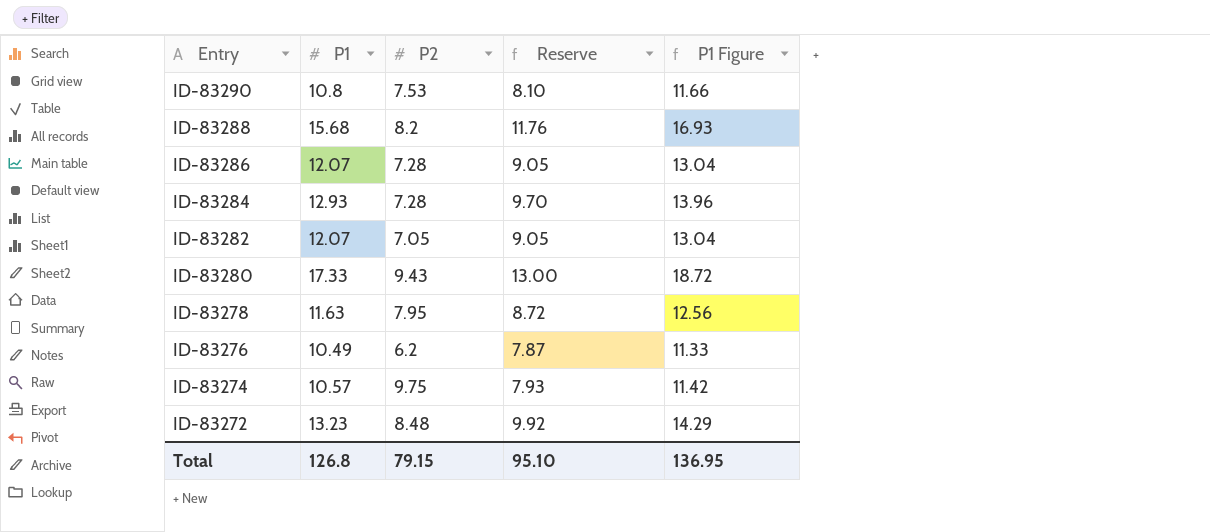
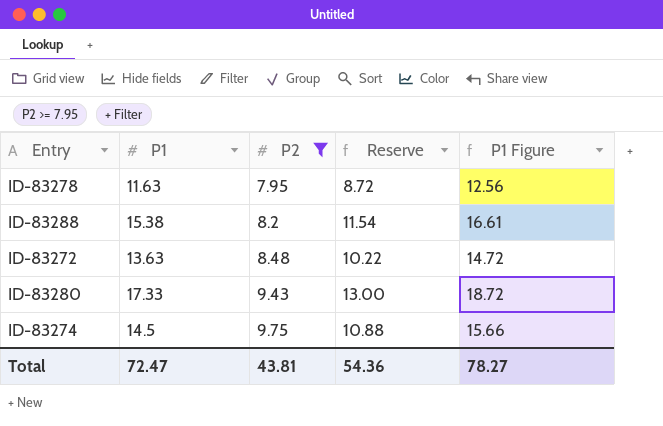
filter: none -> P2 >= 7.95
row order: Entry descending -> P2 ascending
ID-83288 | P1: 15.68 -> 15.38
ID-83288 | Reserve: 11.76 -> 11.54
ID-83288 | P1 Figure: 16.93 -> 16.61
ID-83272 | P1: 13.23 -> 13.63
ID-83272 | Reserve: 9.92 -> 10.22
ID-83272 | P1 Figure: 14.29 -> 14.72
ID-83274 | P1: 10.57 -> 14.5
ID-83274 | Reserve: 7.93 -> 10.88
ID-83274 | P1 Figure: 11.42 -> 15.66
Total | P1: 126.8 -> 72.47
Total | P2: 79.15 -> 43.81
Total | Reserve: 95.10 -> 54.36
Total | P1 Figure: 136.95 -> 78.27

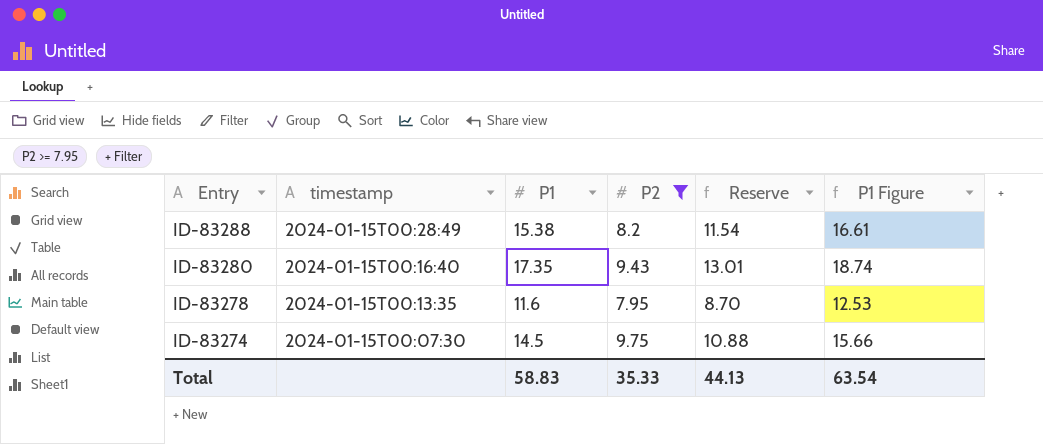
row order: P2 ascending -> Entry descending
column timestamp | position: none -> 2
row ID-83272: 13.63 | 8.48 | 10.22 | 14.72 -> none
ID-83280 | P1: 17.33 -> 17.35
ID-83280 | Reserve: 13.00 -> 13.01
ID-83280 | P1 Figure: 18.72 -> 18.74
ID-83278 | P1: 11.63 -> 11.6
ID-83278 | Reserve: 8.72 -> 8.70
ID-83278 | P1 Figure: 12.56 -> 12.53
Total | P1: 72.47 -> 58.83
Total | P2: 43.81 -> 35.33
Total | Reserve: 54.36 -> 44.13
Total | P1 Figure: 78.27 -> 63.54

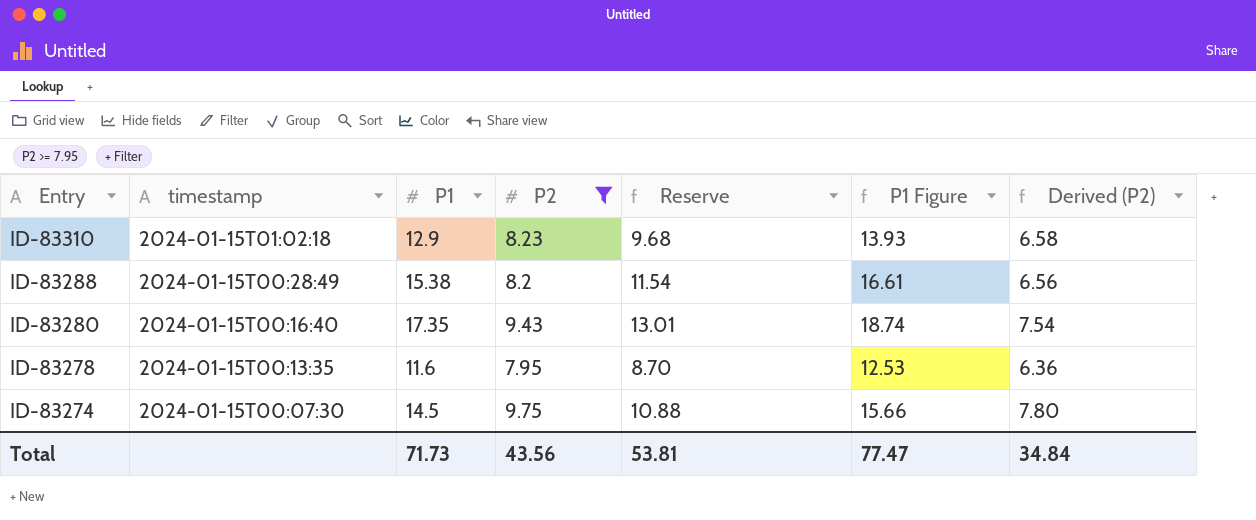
column Derived (P2) | formula: none -> [P2] * 0.8
row ID-83310: none -> 2024-01-15T01:02:18 | 12.9 | 8.23 | 9.68 | 13.93 | 6.58
Total | P1: 58.83 -> 71.73
Total | P2: 35.33 -> 43.56
Total | Reserve: 44.13 -> 53.81
Total | P1 Figure: 63.54 -> 77.47

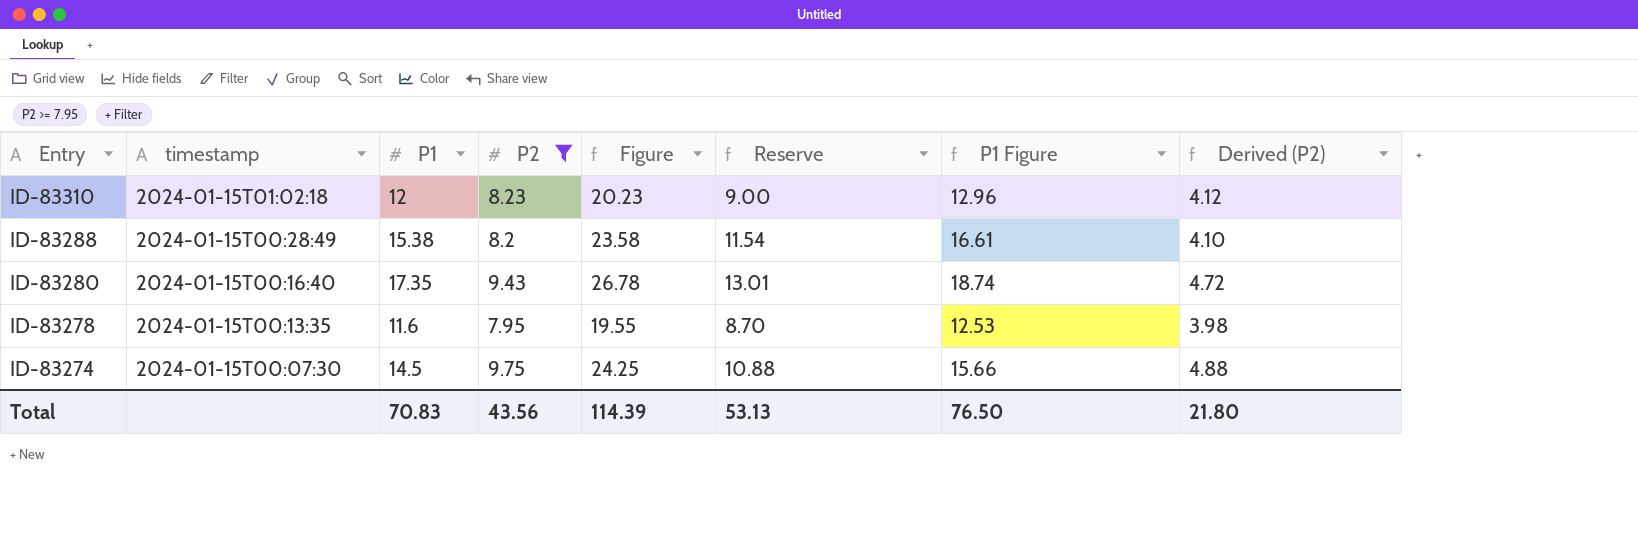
column Figure | formula: none -> [P1] + [P2]
column Derived (P2) | formula: [P2] * 0.8 -> [P2] * 0.5
ID-83310 | P1: 12.9 -> 12
ID-83310 | Reserve: 9.68 -> 9.00
ID-83310 | P1 Figure: 13.93 -> 12.96
Total | P1: 71.73 -> 70.83
Total | Reserve: 53.81 -> 53.13
Total | P1 Figure: 77.47 -> 76.50
Total | Derived (P2): 34.84 -> 21.80

